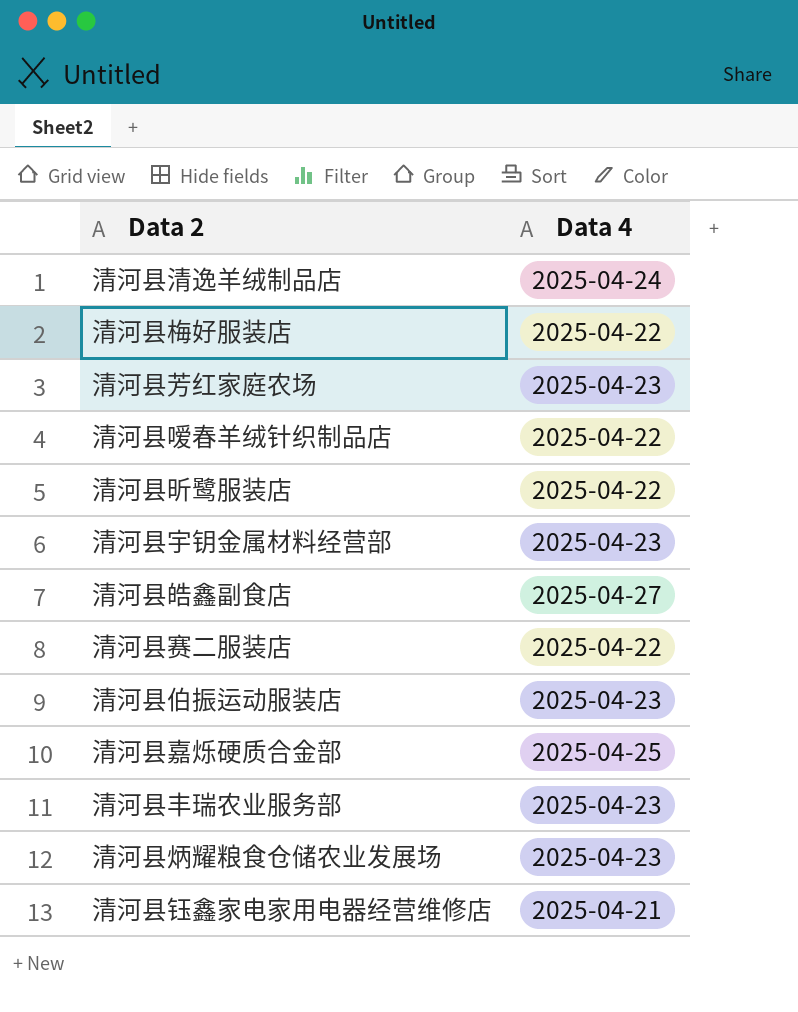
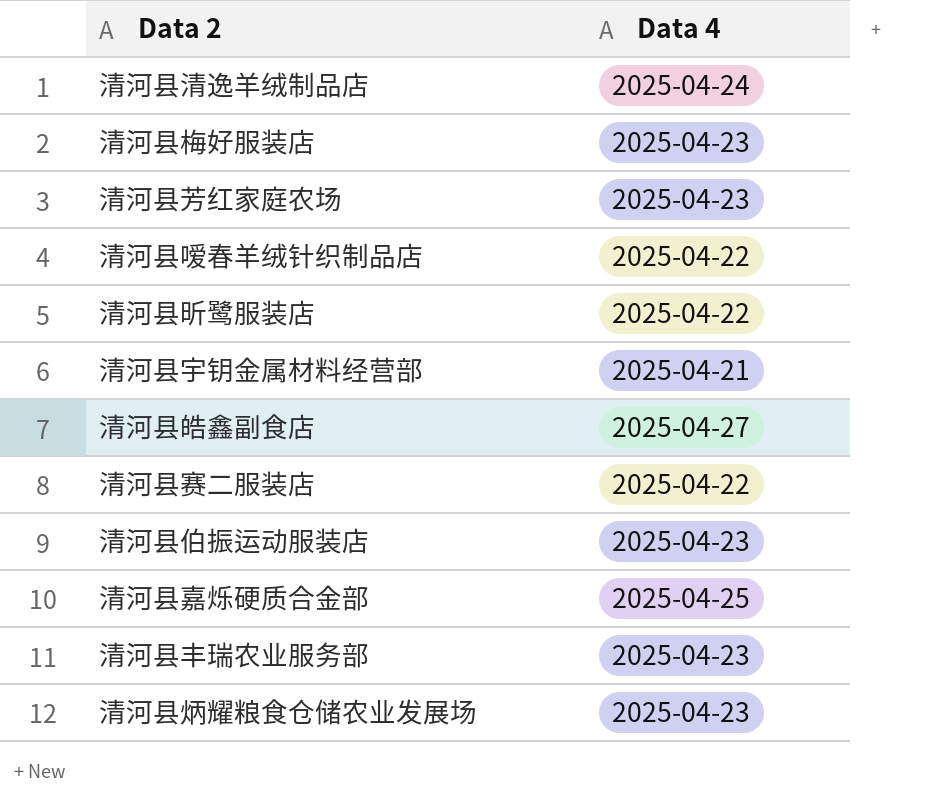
row 清河县钰鑫家电家用电器经营维修店: 2025-04-21 -> none
清河县梅好服装店 | Data 4: 2025-04-22 -> 2025-04-23
清河县宇钥金属材料经营部 | Data 4: 2025-04-23 -> 2025-04-21

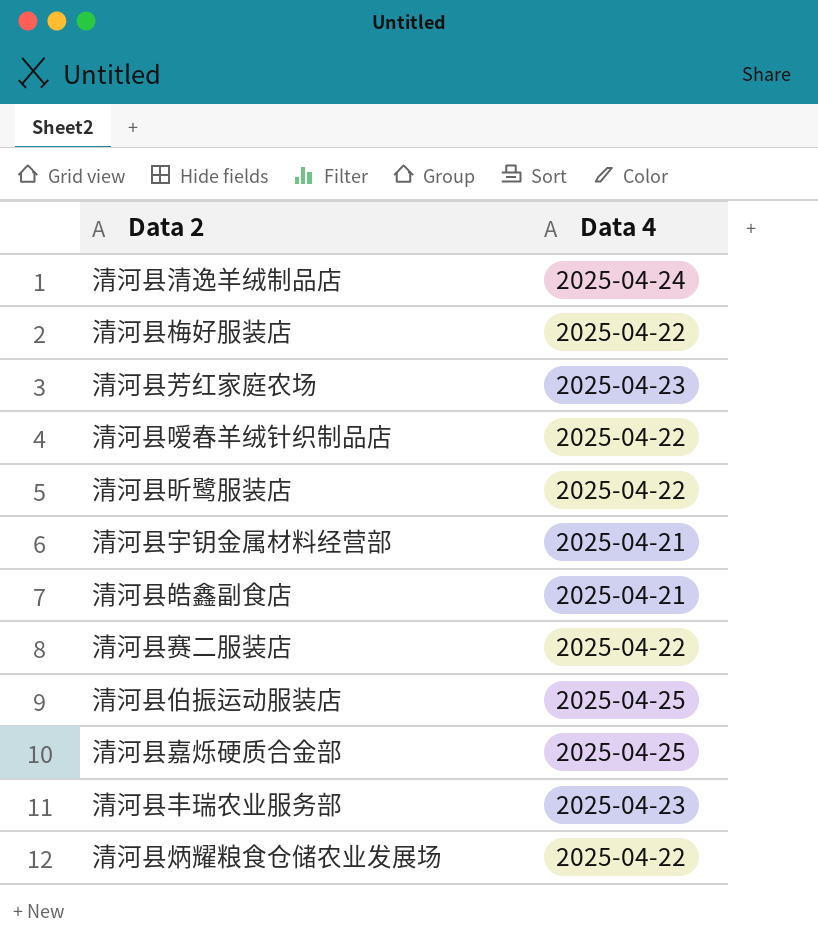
清河县梅好服装店 | Data 4: 2025-04-23 -> 2025-04-22
清河县皓鑫副食店 | Data 4: 2025-04-27 -> 2025-04-21
清河县伯振运动服装店 | Data 4: 2025-04-23 -> 2025-04-25
清河县炳耀粮食仓储农业发展场 | Data 4: 2025-04-23 -> 2025-04-22

